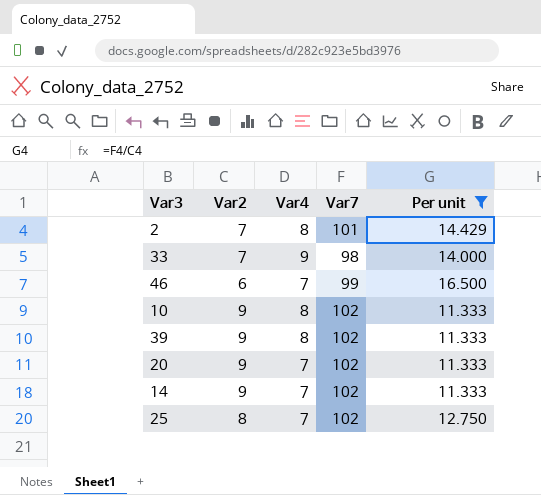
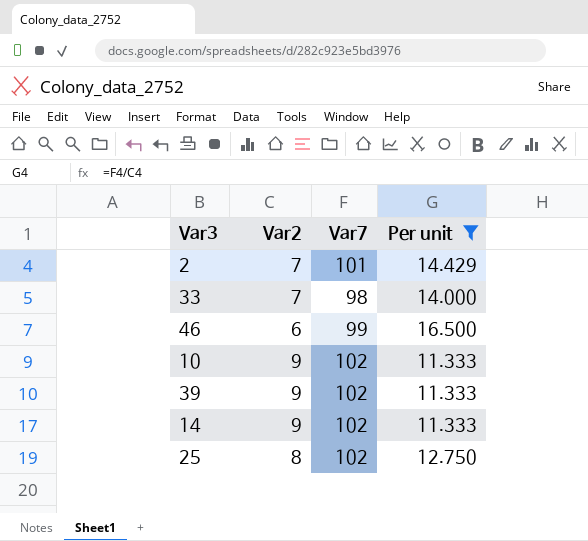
column Var4 | position: 3 -> none
row 20: 9 | 7 | 102 | 11.333 -> none

